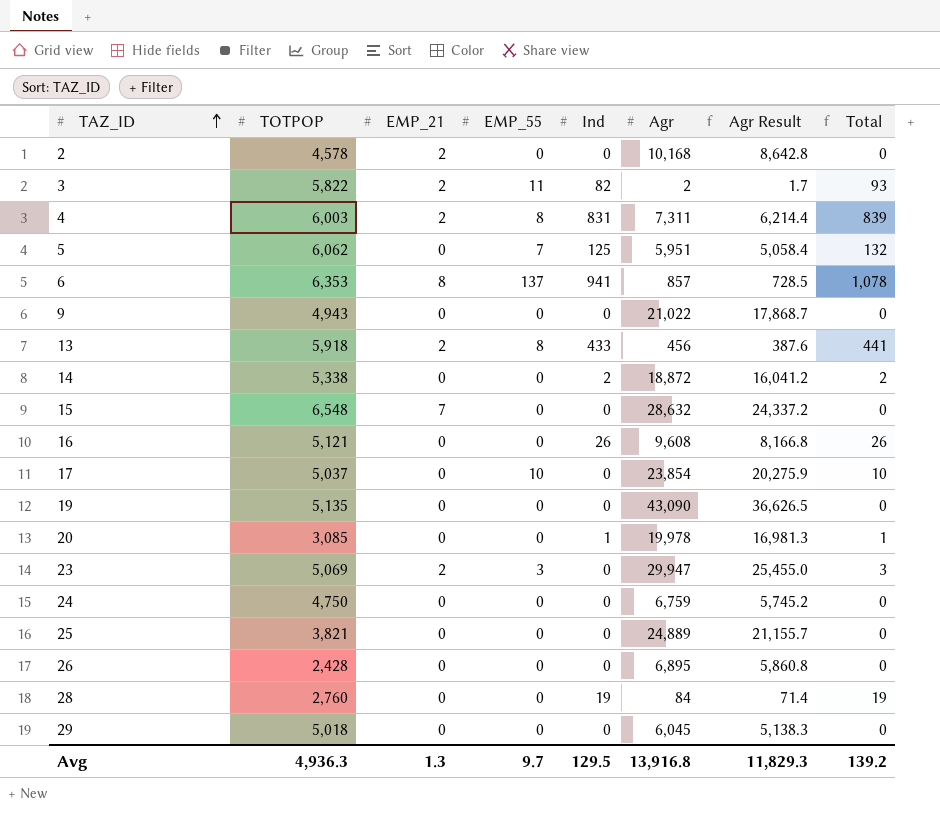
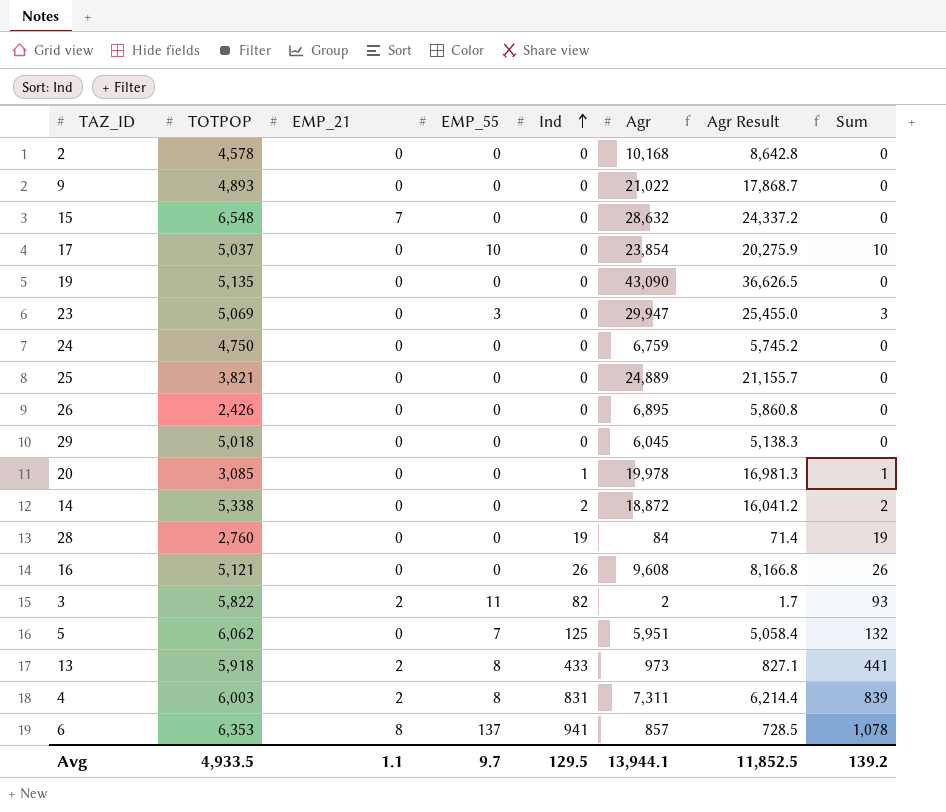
row order: TAZ_ID ascending -> Ind ascending
column name: Total -> Sum
2 | EMP_21: 2 -> 0
9 | TOTPOP: 4,943 -> 4,893
23 | EMP_21: 2 -> 0
26 | TOTPOP: 2,428 -> 2,426
13 | Agr: 456 -> 973
13 | Agr Result: 387.6 -> 827.1
Avg | TOTPOP: 4,936.3 -> 4,933.5
Avg | EMP_21: 1.3 -> 1.1
Avg | Agr: 13,916.8 -> 13,944.1
Avg | Agr Result: 11,829.3 -> 11,852.5

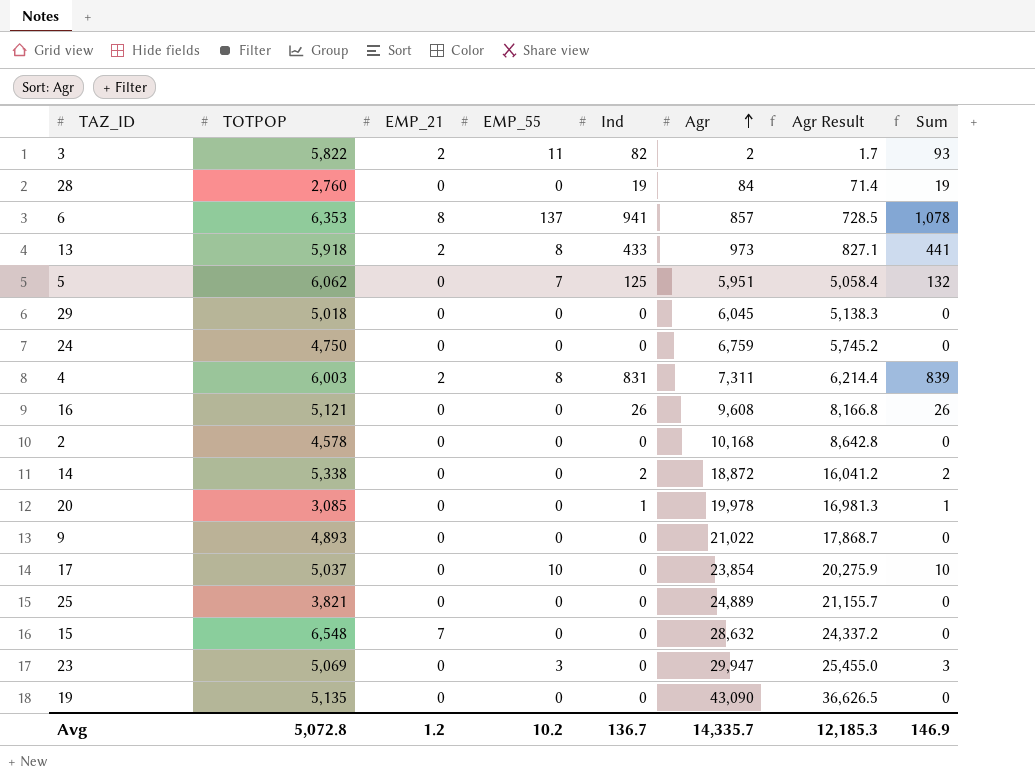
row order: Ind ascending -> Agr ascending
row 26: 2,426 | 0 | 0 | 0 | 6,895 | 5,860.8 | 0 -> none
Avg | TOTPOP: 4,933.5 -> 5,072.8
Avg | EMP_21: 1.1 -> 1.2
Avg | EMP_55: 9.7 -> 10.2
Avg | Ind: 129.5 -> 136.7
Avg | Agr: 13,944.1 -> 14,335.7
Avg | Agr Result: 11,852.5 -> 12,185.3
Avg | Sum: 139.2 -> 146.9

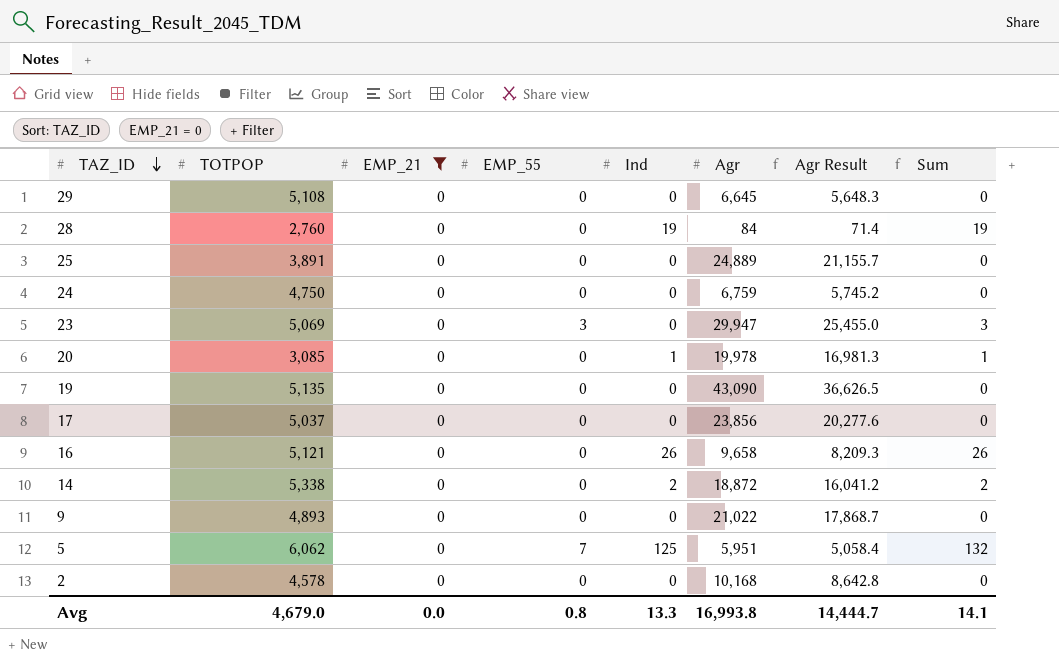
filter: none -> EMP_21 = 0
row order: Agr ascending -> TAZ_ID descending
29 | TOTPOP: 5,018 -> 5,108
29 | Agr: 6,045 -> 6,645
29 | Agr Result: 5,138.3 -> 5,648.3
25 | TOTPOP: 3,821 -> 3,891
17 | EMP_55: 10 -> 0
17 | Agr: 23,854 -> 23,856
17 | Agr Result: 20,275.9 -> 20,277.6
17 | Sum: 10 -> 0
16 | Agr: 9,608 -> 9,658
16 | Agr Result: 8,166.8 -> 8,209.3
Avg | TOTPOP: 5,072.8 -> 4,679.0
Avg | EMP_21: 1.2 -> 0.0
Avg | EMP_55: 10.2 -> 0.8
Avg | Ind: 136.7 -> 13.3
Avg | Agr: 14,335.7 -> 16,993.8
Avg | Agr Result: 12,185.3 -> 14,444.7
Avg | Sum: 146.9 -> 14.1

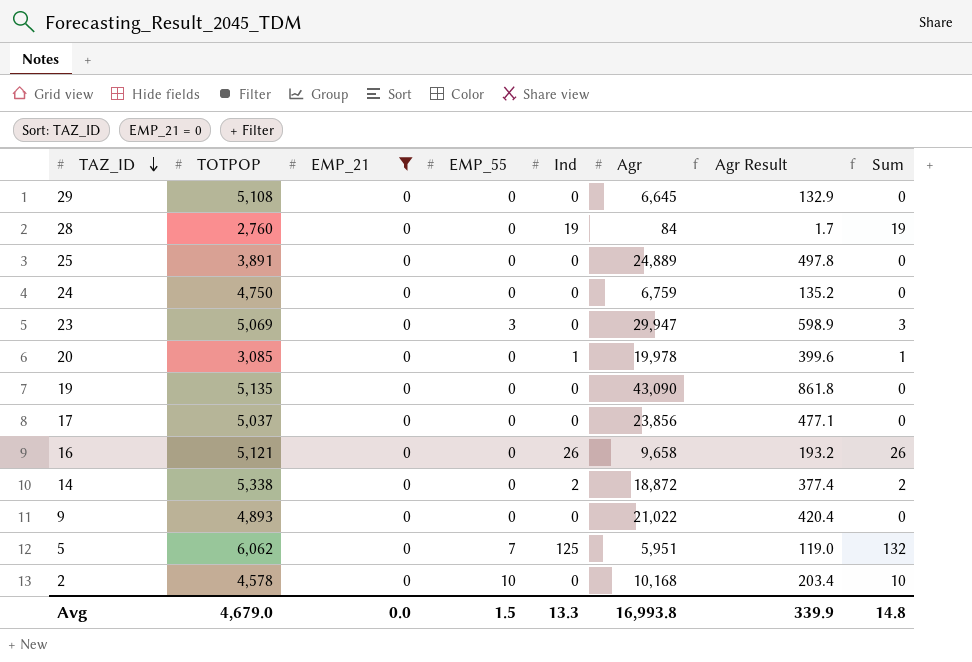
column Agr Result | formula: [Agr] * 0.85 -> [Agr] * 0.02
2 | EMP_55: 0 -> 10
2 | Sum: 0 -> 10
Avg | EMP_55: 0.8 -> 1.5
Avg | Agr Result: 14,444.7 -> 339.9
Avg | Sum: 14.1 -> 14.8

